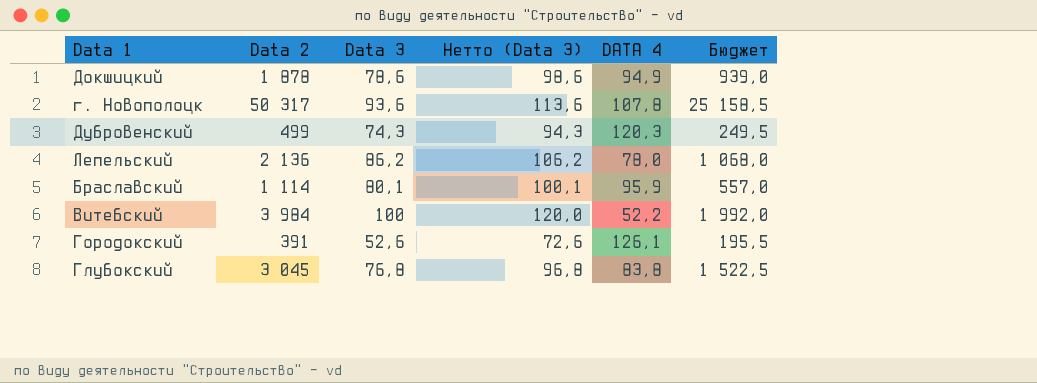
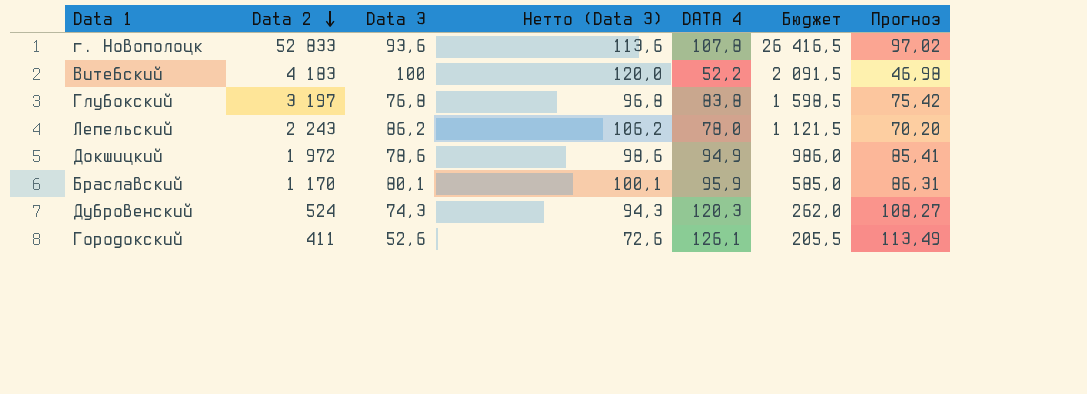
row order: none -> Data 2 descending
column Прогноз | formula: none -> [DATA 4] * 0,9
г. Новополоцк | Data 2: 50 317 -> 52 833
г. Новополоцк | Бюджет: 25 158,5 -> 26 416,5
Витебский | Data 2: 3 984 -> 4 183
Витебский | Бюджет: 1 992,0 -> 2 091,5
Глубокский | Data 2: 3 045 -> 3 197
Глубокский | Бюджет: 1 522,5 -> 1 598,5
Лепельский | Data 2: 2 136 -> 2 243
Лепельский | Бюджет: 1 068,0 -> 1 121,5
Докшицкий | Data 2: 1 878 -> 1 972
Докшицкий | Бюджет: 939,0 -> 986,0
Браславский | Data 2: 1 114 -> 1 170
Браславский | Бюджет: 557,0 -> 585,0
Дубровенский | Data 2: 499 -> 524
Дубровенский | Бюджет: 249,5 -> 262,0
Городокский | Data 2: 391 -> 411
Городокский | Бюджет: 195,5 -> 205,5

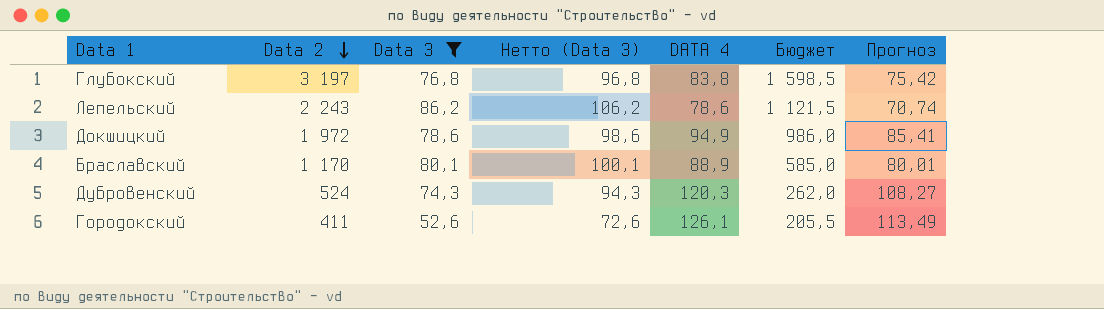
filter: none -> Data 3 <= 86,2
Лепельский | DATA 4: 78,0 -> 78,6
Лепельский | Прогноз: 70,20 -> 70,74
Браславский | DATA 4: 95,9 -> 88,9
Браславский | Прогноз: 86,31 -> 80,01

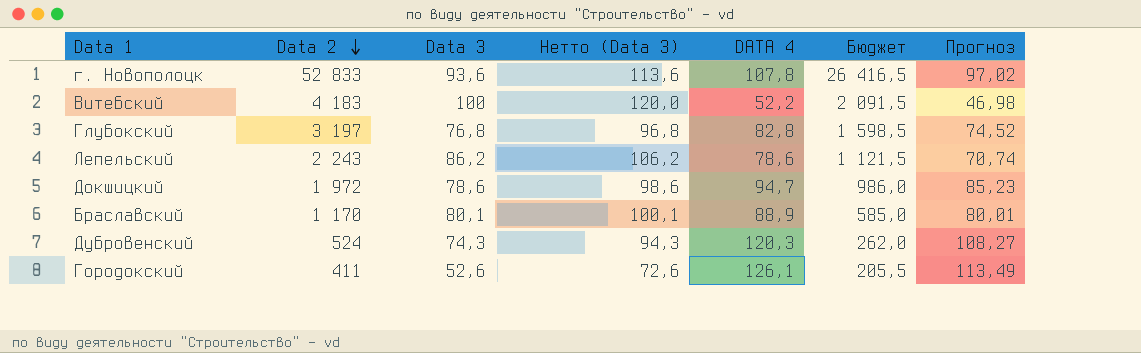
filter: Data 3 <= 86,2 -> none
Глубокский | DATA 4: 83,8 -> 82,8
Глубокский | Прогноз: 75,42 -> 74,52
Докшицкий | DATA 4: 94,9 -> 94,7
Докшицкий | Прогноз: 85,41 -> 85,23

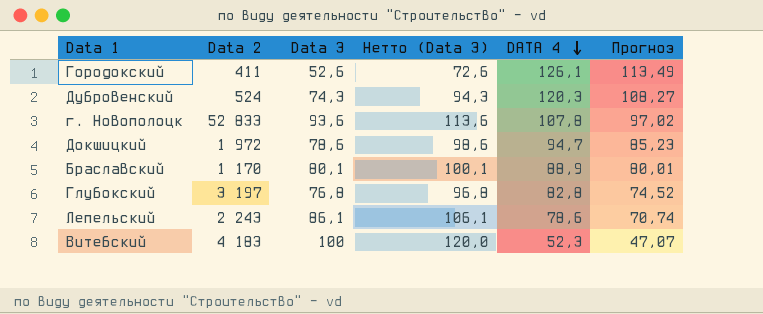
row order: Data 2 descending -> DATA 4 descending
column Бюджет | formula: [Data 2] * 0,5 -> none
Лепельский | Data 3: 86,2 -> 86,1
Лепельский | Нетто (Data 3): 106,2 -> 106,1
Витебский | DATA 4: 52,2 -> 52,3
Витебский | Прогноз: 46,98 -> 47,07

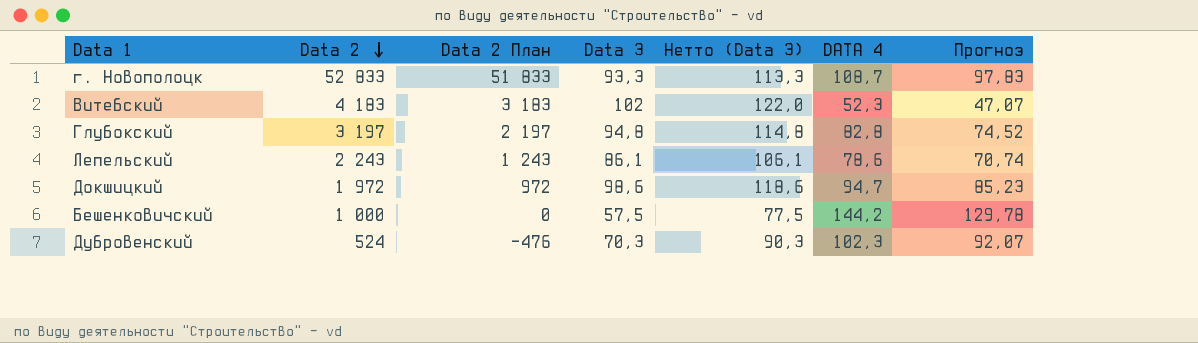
row order: DATA 4 descending -> Data 2 descending
column Data 2 План | formula: none -> [Data 2] - 1000
row Городокский: 411 | 52,6 | 72,6 | 126,1 | 113,49 -> none
row Браславский: 1 170 | 80,1 | 100,1 | 88,9 | 80,01 -> none
г. Новополоцк | Data 3: 93,6 -> 93,3
г. Новополоцк | Нетто (Data 3): 113,6 -> 113,3
г. Новополоцк | DATA 4: 107,8 -> 108,7
г. Новополоцк | Прогноз: 97,02 -> 97,83
Витебский | Data 3: 100 -> 102
Витебский | Нетто (Data 3): 120,0 -> 122,0
Глубокский | Data 3: 76,8 -> 94,8
Глубокский | Нетто (Data 3): 96,8 -> 114,8
Докшицкий | Data 3: 78,6 -> 98,6
Докшицкий | Нетто (Data 3): 98,6 -> 118,6
row Бешенковичский: none -> 1 000 | 0 | 57,5 | 77,5 | 144,2 | 129,78
Дубровенский | Data 3: 74,3 -> 70,3
Дубровенский | Нетто (Data 3): 94,3 -> 90,3
Дубровенский | DATA 4: 120,3 -> 102,3
Дубровенский | Прогноз: 108,27 -> 92,07

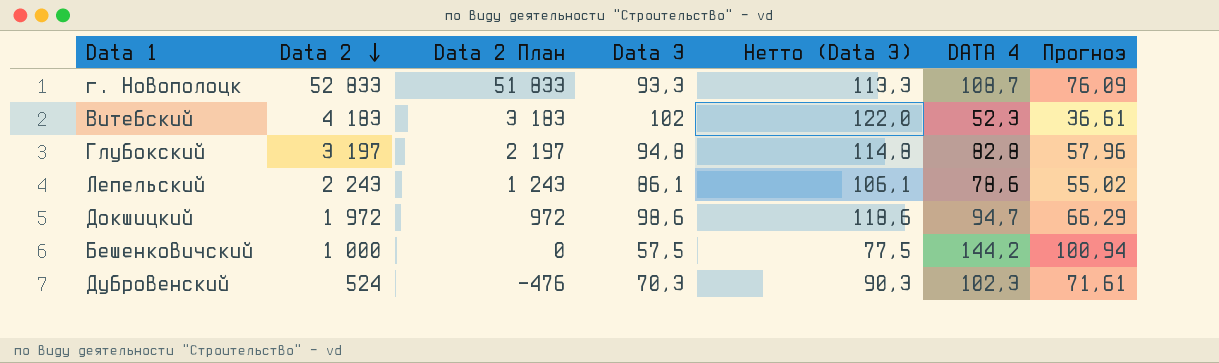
column Прогноз | formula: [DATA 4] * 0,9 -> [DATA 4] * 0,7

